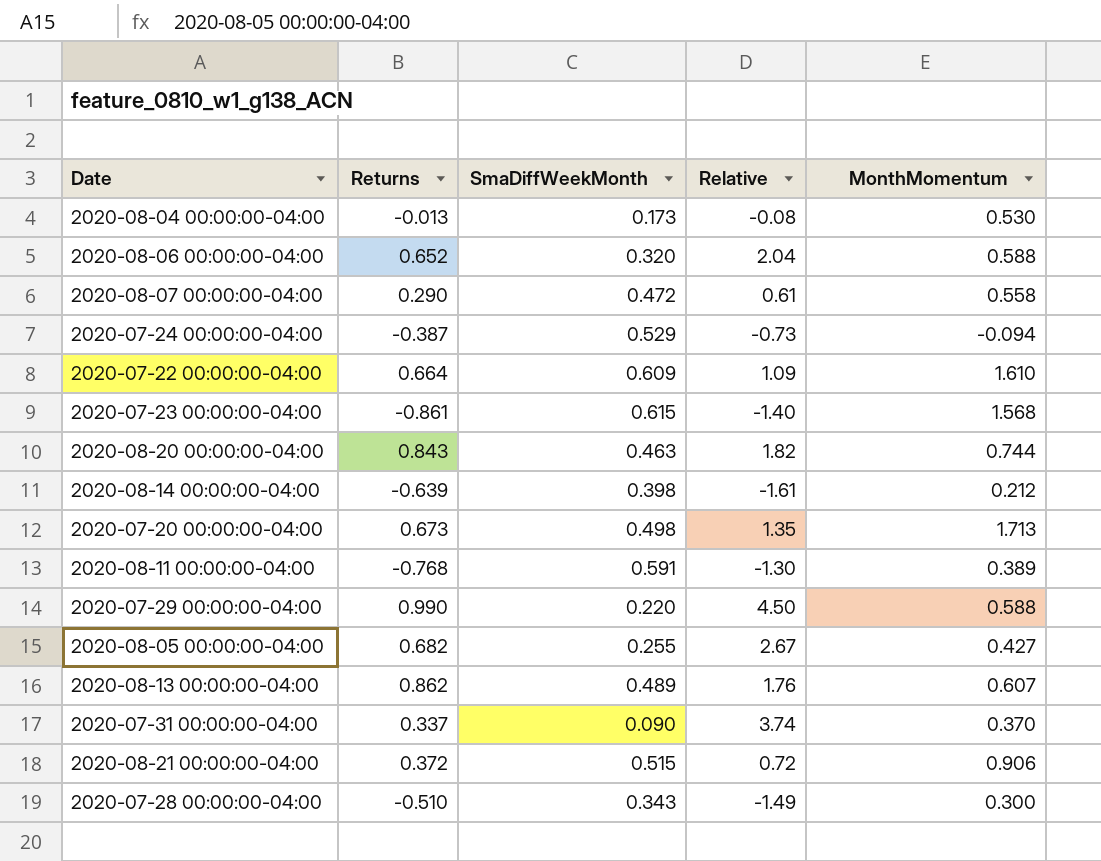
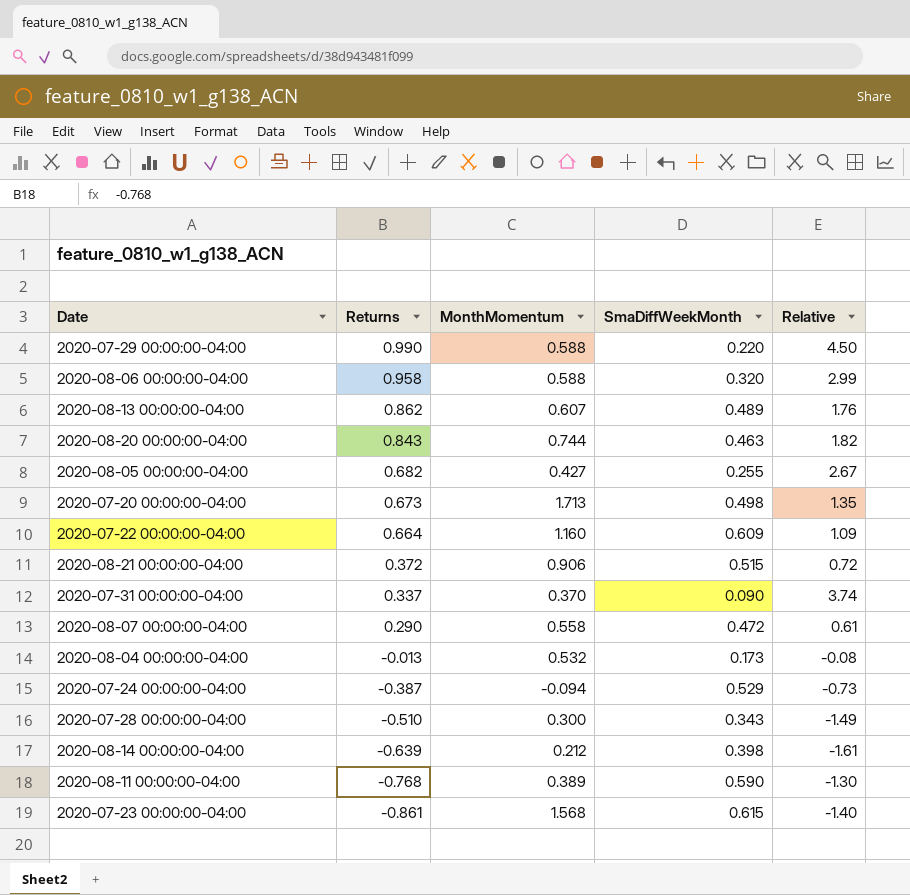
row order: none -> Returns descending
column MonthMomentum | position: 5 -> 3
2020-08-06 00:00:00-04:00 | Returns: 0.652 -> 0.958
2020-08-06 00:00:00-04:00 | Relative: 2.04 -> 2.99
2020-07-22 00:00:00-04:00 | MonthMomentum: 1.610 -> 1.160
2020-08-04 00:00:00-04:00 | MonthMomentum: 0.530 -> 0.532
2020-08-11 00:00:00-04:00 | SmaDiffWeekMonth: 0.591 -> 0.590

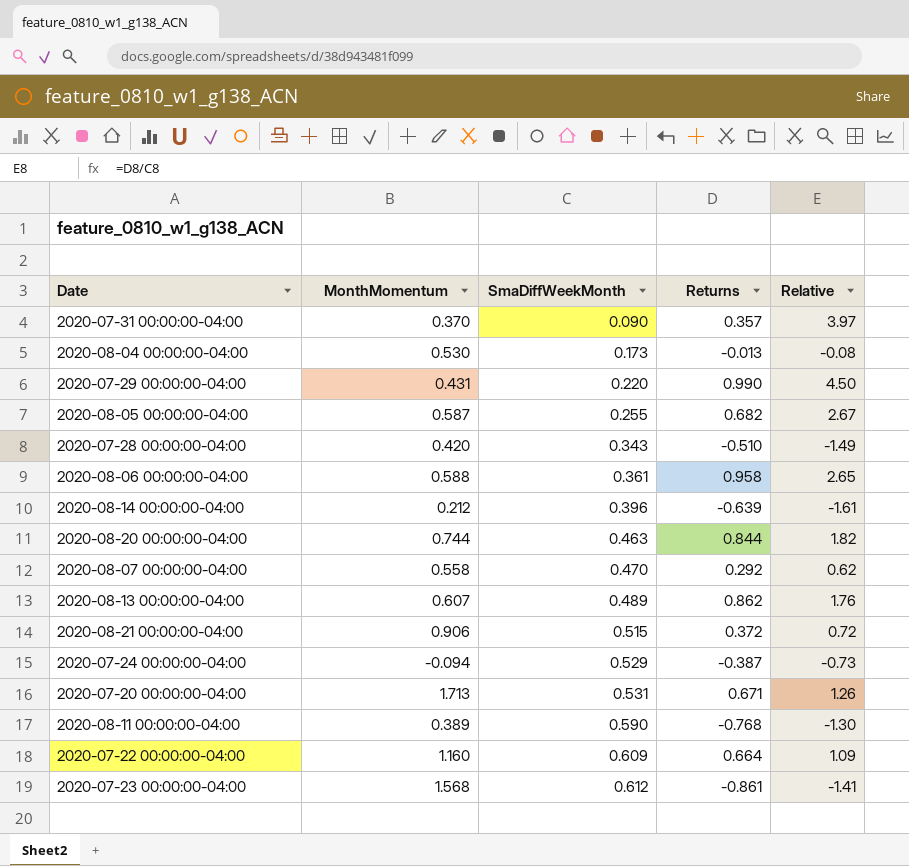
row order: Returns descending -> SmaDiffWeekMonth ascending
column Returns | position: 2 -> 4
2020-07-31 00:00:00-04:00 | Returns: 0.337 -> 0.357
2020-07-31 00:00:00-04:00 | Relative: 3.74 -> 3.97
2020-08-04 00:00:00-04:00 | MonthMomentum: 0.532 -> 0.530
2020-07-29 00:00:00-04:00 | MonthMomentum: 0.588 -> 0.431
2020-08-05 00:00:00-04:00 | MonthMomentum: 0.427 -> 0.587
2020-07-28 00:00:00-04:00 | MonthMomentum: 0.300 -> 0.420
2020-08-06 00:00:00-04:00 | SmaDiffWeekMonth: 0.320 -> 0.361
2020-08-06 00:00:00-04:00 | Relative: 2.99 -> 2.65
2020-08-14 00:00:00-04:00 | SmaDiffWeekMonth: 0.398 -> 0.396
2020-08-20 00:00:00-04:00 | Returns: 0.843 -> 0.844
2020-08-07 00:00:00-04:00 | SmaDiffWeekMonth: 0.472 -> 0.470
2020-08-07 00:00:00-04:00 | Returns: 0.290 -> 0.292
2020-08-07 00:00:00-04:00 | Relative: 0.61 -> 0.62
2020-07-20 00:00:00-04:00 | SmaDiffWeekMonth: 0.498 -> 0.531
2020-07-20 00:00:00-04:00 | Returns: 0.673 -> 0.671
2020-07-20 00:00:00-04:00 | Relative: 1.35 -> 1.26
2020-07-23 00:00:00-04:00 | SmaDiffWeekMonth: 0.615 -> 0.612
2020-07-23 00:00:00-04:00 | Relative: -1.40 -> -1.41

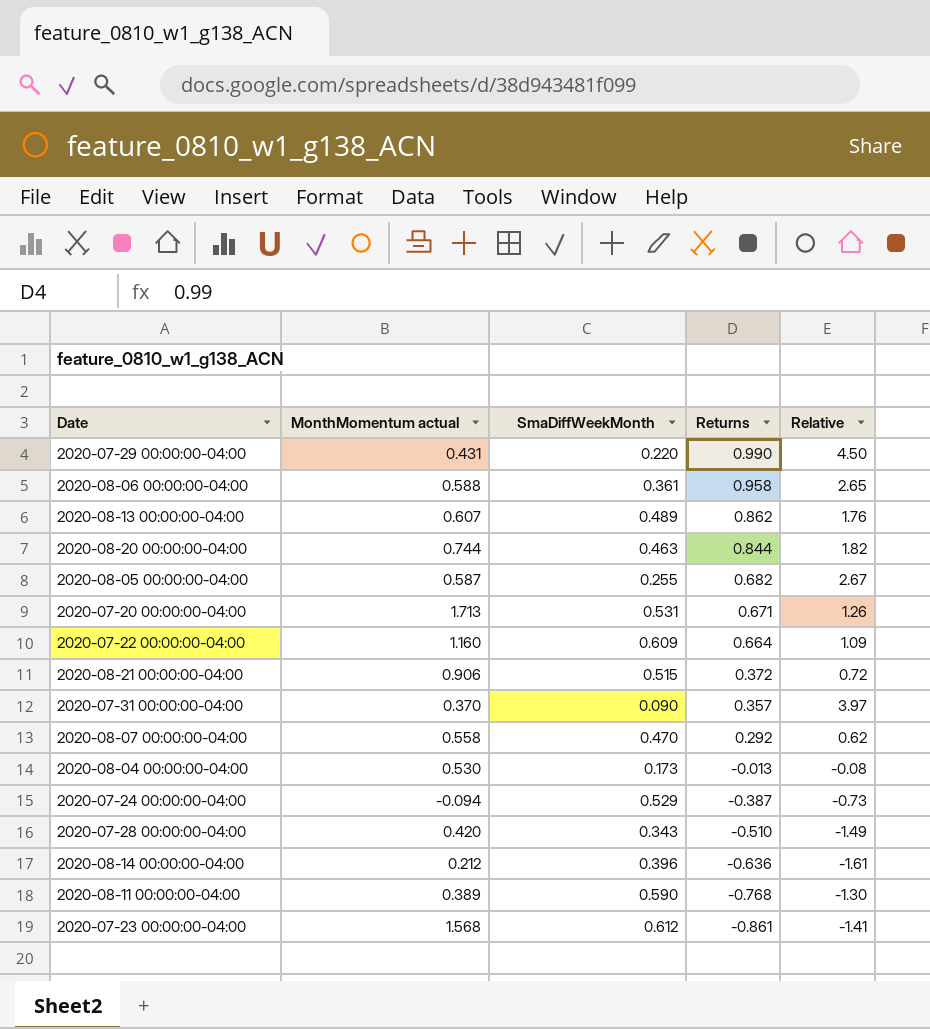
row order: SmaDiffWeekMonth ascending -> Returns descending
column name: MonthMomentum -> MonthMomentum actual
2020-08-14 00:00:00-04:00 | Returns: -0.639 -> -0.636

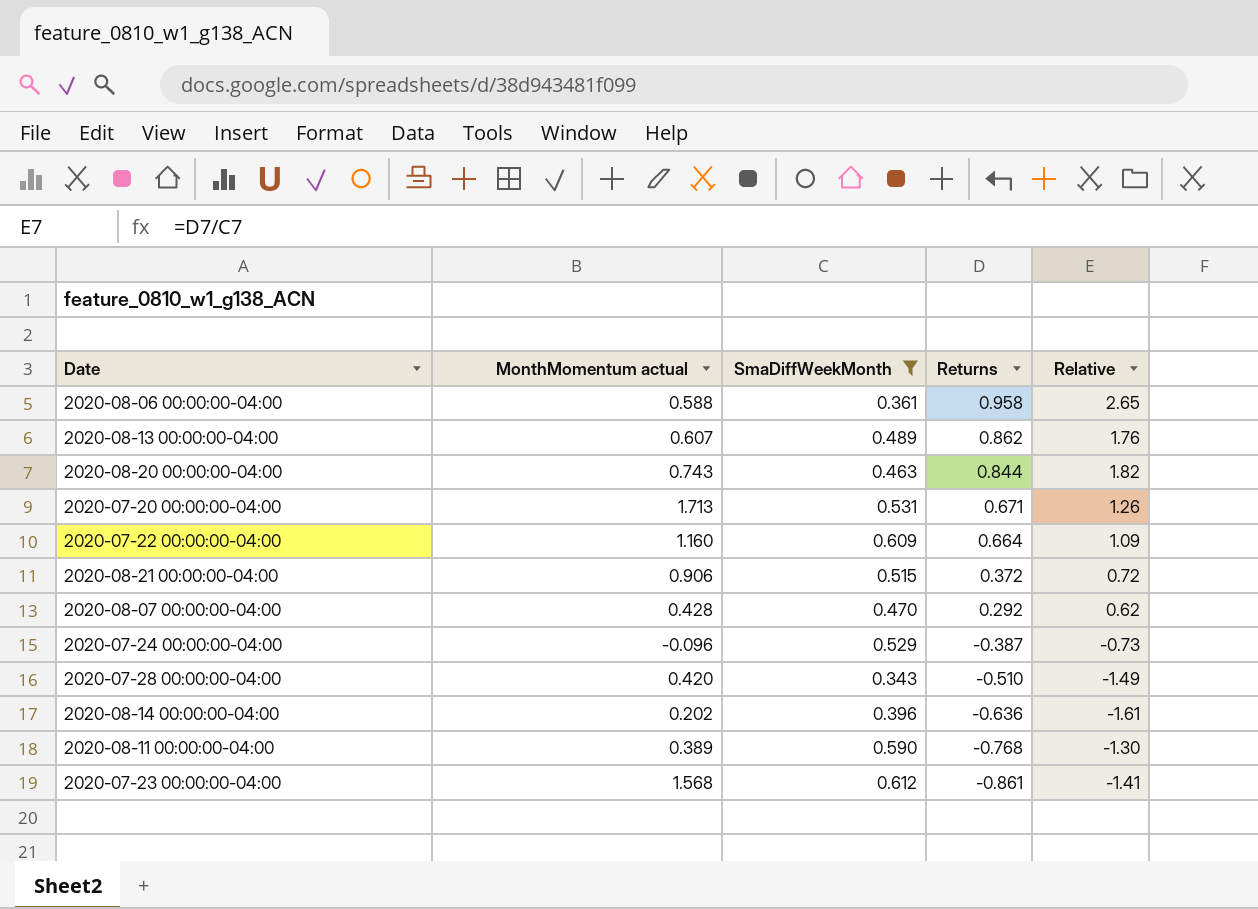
filter: none -> SmaDiffWeekMonth >= 0.343
2020-08-20 00:00:00-04:00 | MonthMomentum actual: 0.744 -> 0.743
2020-08-07 00:00:00-04:00 | MonthMomentum actual: 0.558 -> 0.428
2020-07-24 00:00:00-04:00 | MonthMomentum actual: -0.094 -> -0.096
2020-08-14 00:00:00-04:00 | MonthMomentum actual: 0.212 -> 0.202

